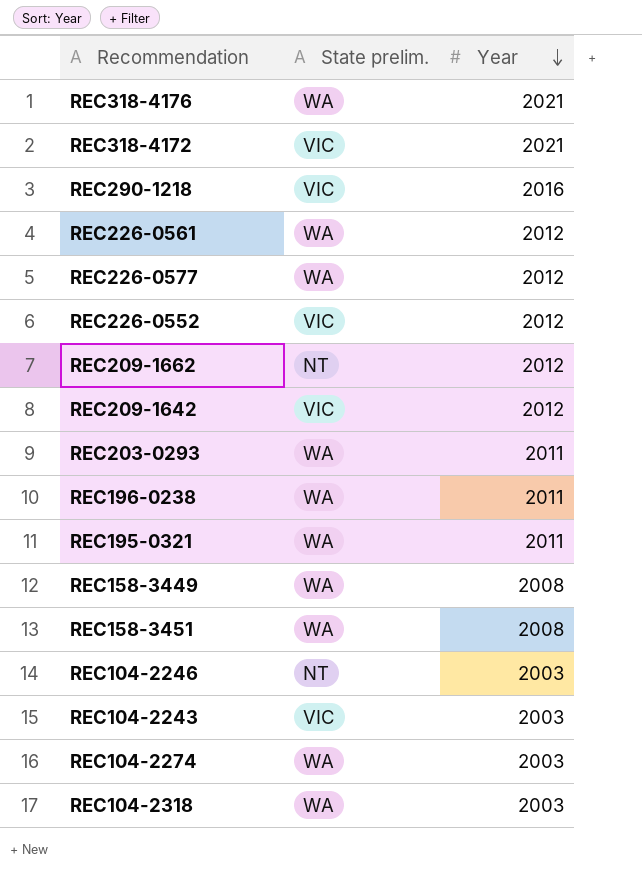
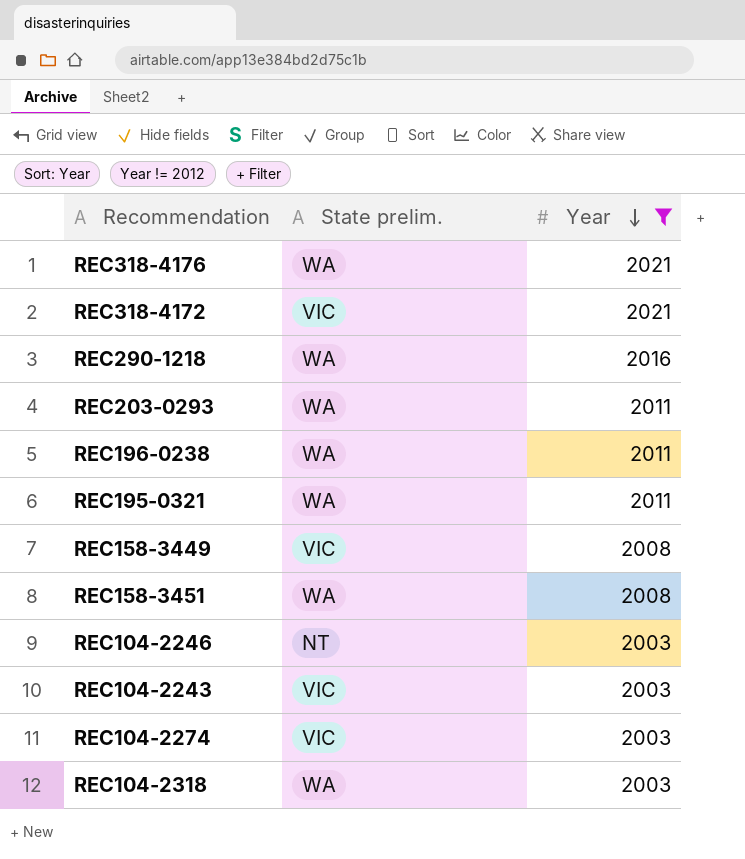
filter: none -> Year != 2012
REC290-1218 | State prelim.: VIC -> WA
REC158-3449 | State prelim.: WA -> VIC
REC104-2274 | State prelim.: WA -> VIC

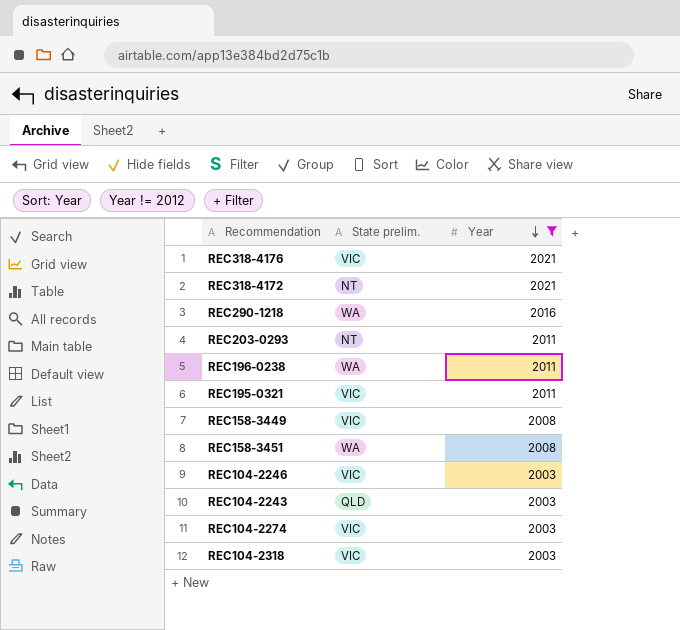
REC318-4176 | State prelim.: WA -> VIC
REC318-4172 | State prelim.: VIC -> NT
REC203-0293 | State prelim.: WA -> NT
REC195-0321 | State prelim.: WA -> VIC
REC104-2246 | State prelim.: NT -> VIC
REC104-2243 | State prelim.: VIC -> QLD
REC104-2318 | State prelim.: WA -> VIC

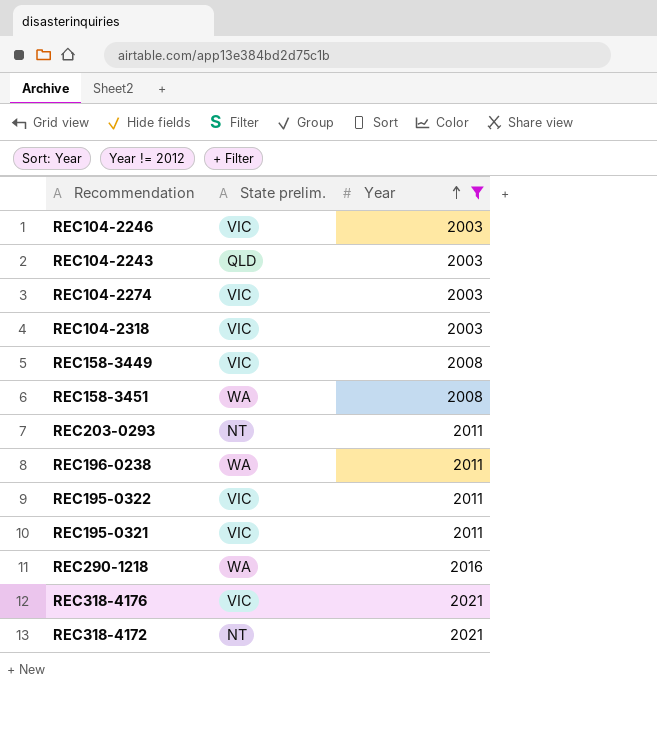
row order: Year descending -> Year ascending
row REC195-0322: none -> VIC | 2011

